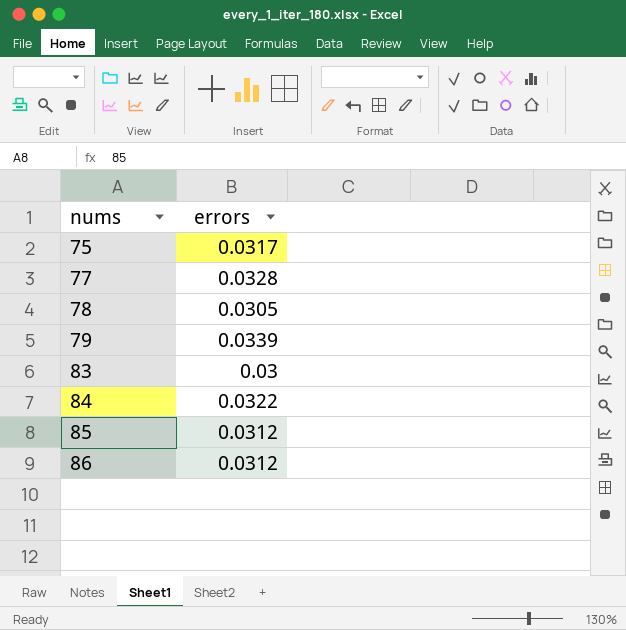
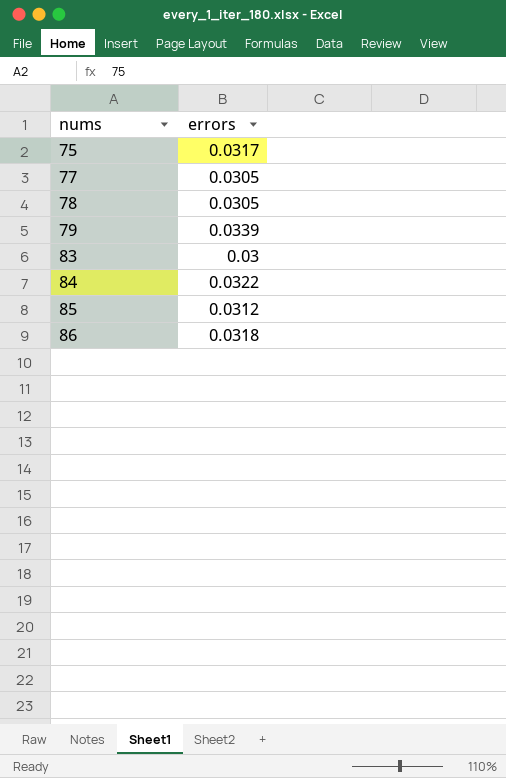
77 | errors: 0.0328 -> 0.0305
86 | errors: 0.0312 -> 0.0318

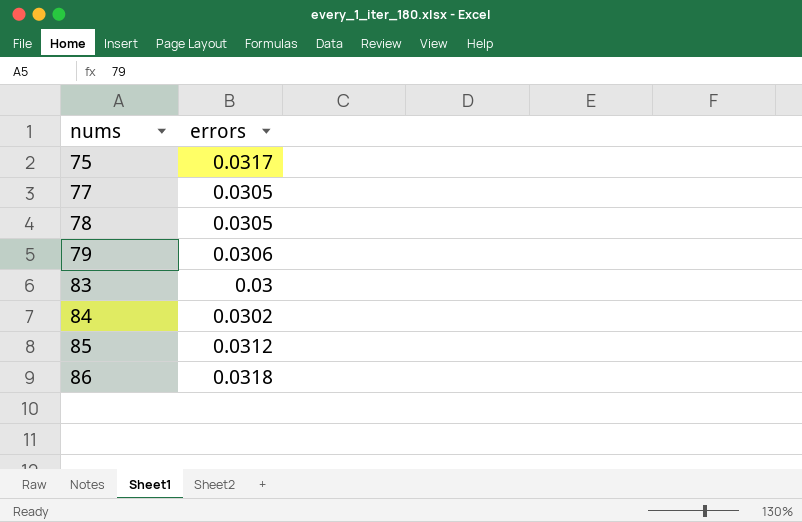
79 | errors: 0.0339 -> 0.0306
84 | errors: 0.0322 -> 0.0302

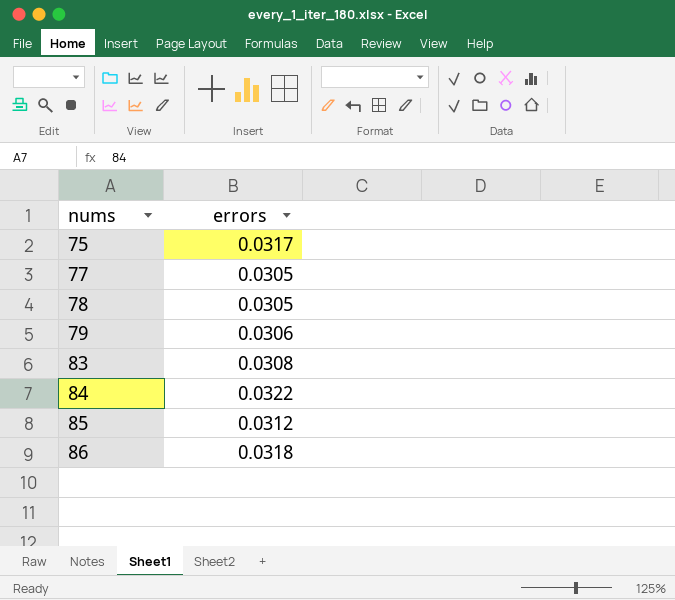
83 | errors: 0.03 -> 0.0308
84 | errors: 0.0302 -> 0.0322

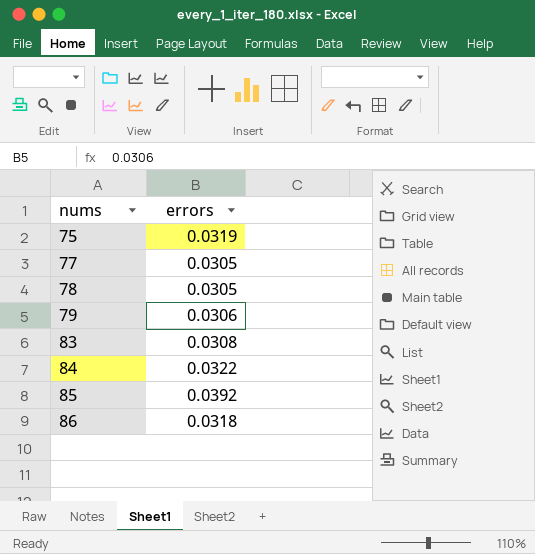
75 | errors: 0.0317 -> 0.0319
85 | errors: 0.0312 -> 0.0392

